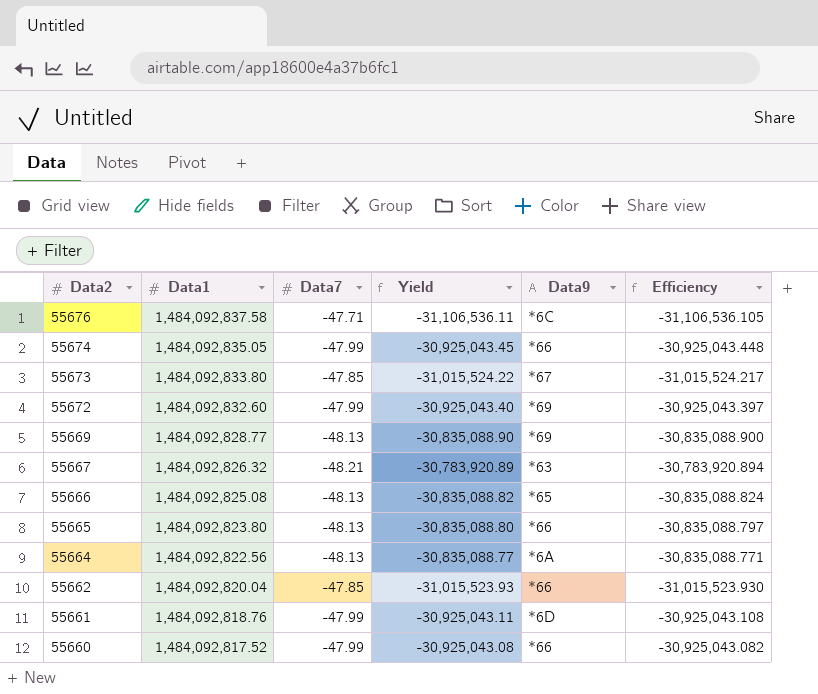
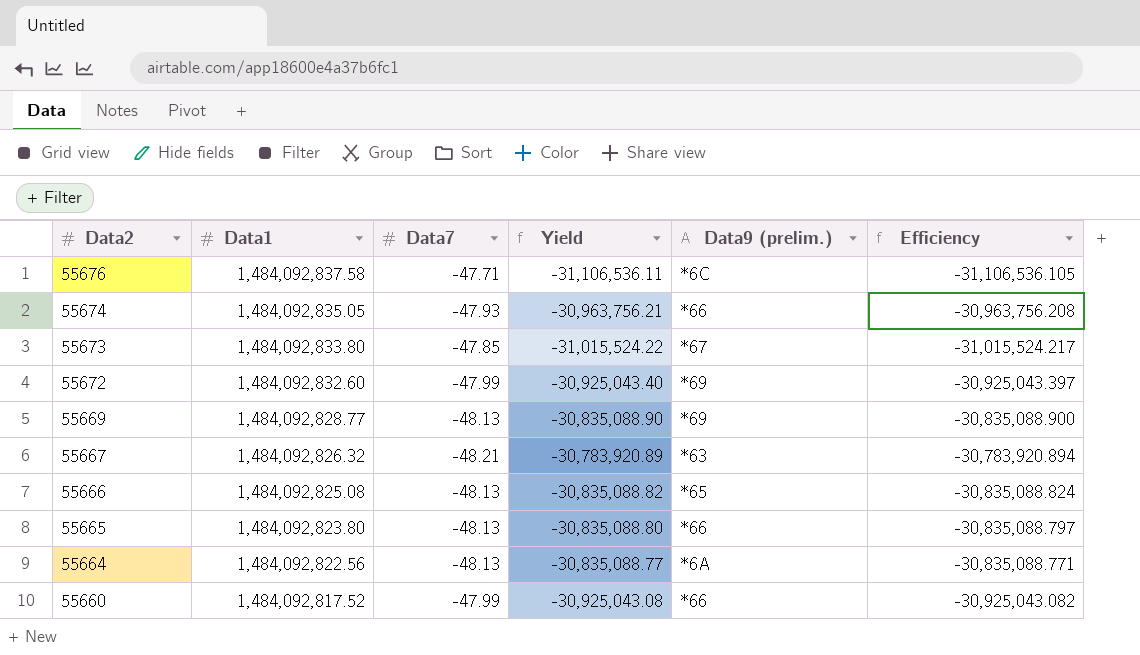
column name: Data9 -> Data9 (prelim.)
row 55662: 1,484,092,820.04 | -47.85 | -31,015,523.93 | *66 | -31,015,523.930 -> none
row 55661: 1,484,092,818.76 | -47.99 | -30,925,043.11 | *6D | -30,925,043.108 -> none
55674 | Data7: -47.99 -> -47.93
55674 | Yield: -30,925,043.45 -> -30,963,756.21
55674 | Efficiency: -30,925,043.448 -> -30,963,756.208

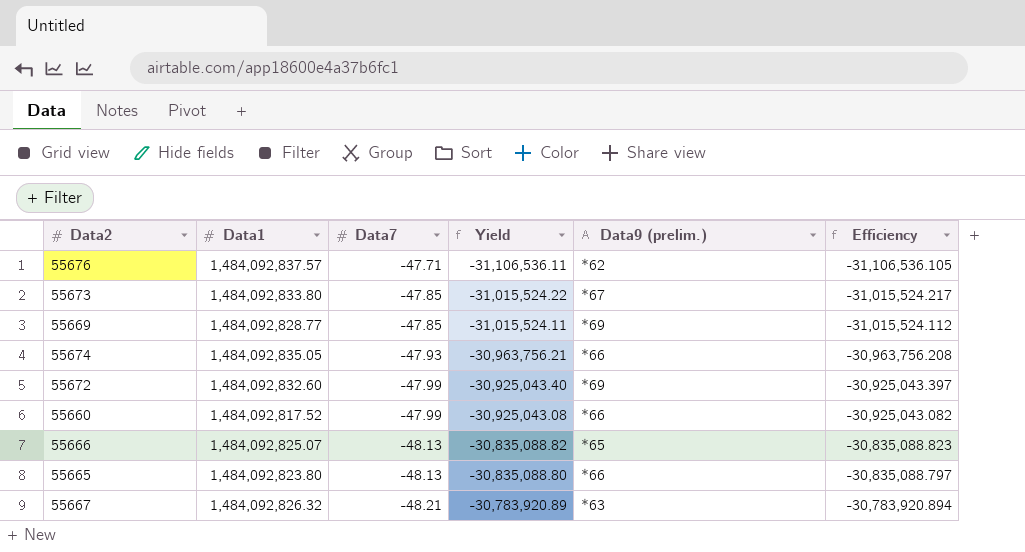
row order: Data2 descending -> Data7 descending
row 55664: 1,484,092,822.56 | -48.13 | -30,835,088.77 | *6A | -30,835,088.771 -> none
55676 | Data1: 1,484,092,837.58 -> 1,484,092,837.57
55676 | Data9 (prelim.): *6C -> *62
55669 | Data7: -48.13 -> -47.85
55669 | Yield: -30,835,088.90 -> -31,015,524.11
55669 | Efficiency: -30,835,088.900 -> -31,015,524.112
55666 | Data1: 1,484,092,825.08 -> 1,484,092,825.07
55666 | Efficiency: -30,835,088.824 -> -30,835,088.823

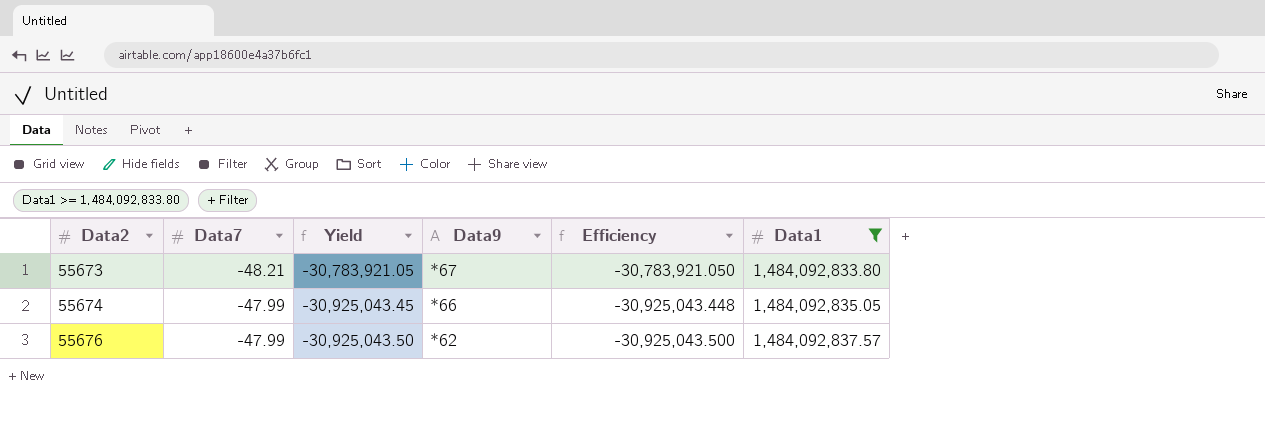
filter: none -> Data1 >= 1,484,092,833.80
row order: Data7 descending -> Data2 ascending
column name: Data9 (prelim.) -> Data9
column Data1 | position: 2 -> 6
55673 | Data7: -47.85 -> -48.21
55673 | Yield: -31,015,524.22 -> -30,783,921.05
55673 | Efficiency: -31,015,524.217 -> -30,783,921.050
55674 | Data7: -47.93 -> -47.99
55674 | Yield: -30,963,756.21 -> -30,925,043.45
55674 | Efficiency: -30,963,756.208 -> -30,925,043.448
55676 | Data7: -47.71 -> -47.99
55676 | Yield: -31,106,536.11 -> -30,925,043.50
55676 | Efficiency: -31,106,536.105 -> -30,925,043.500

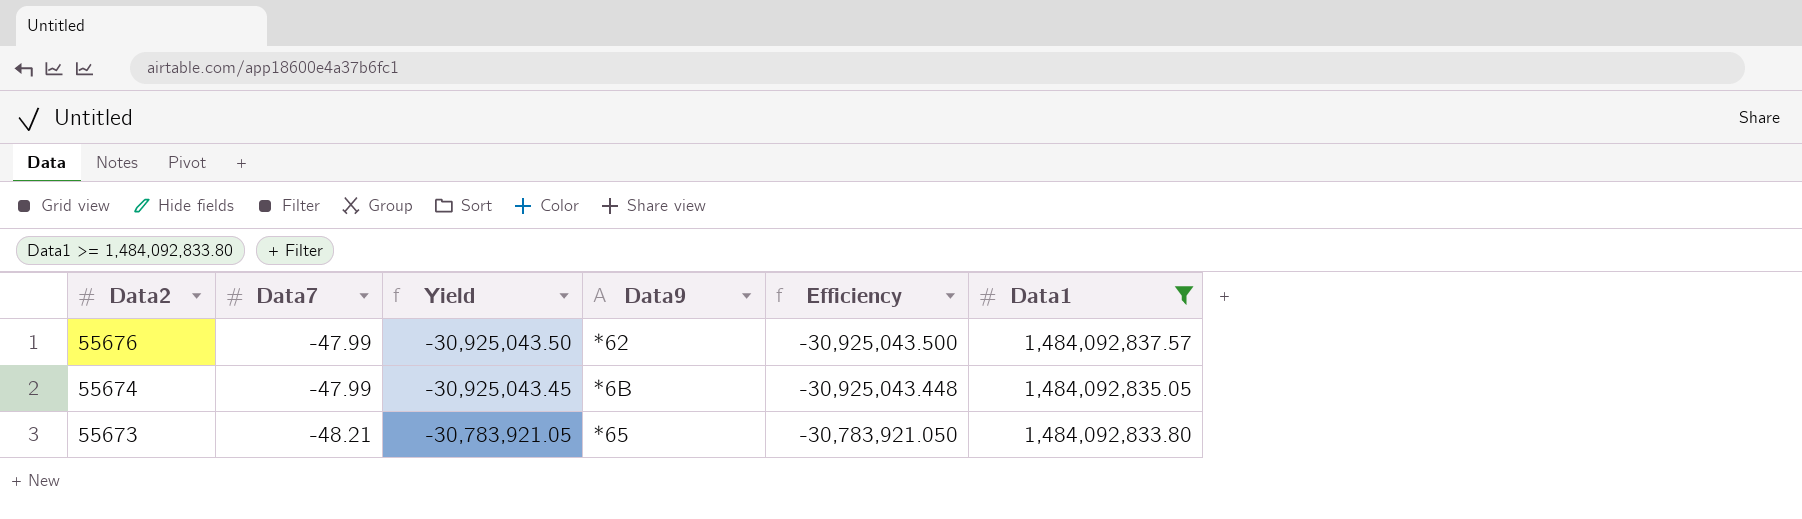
row order: Data2 ascending -> Data2 descending
55674 | Data9: *66 -> *6B
55673 | Data9: *67 -> *65

